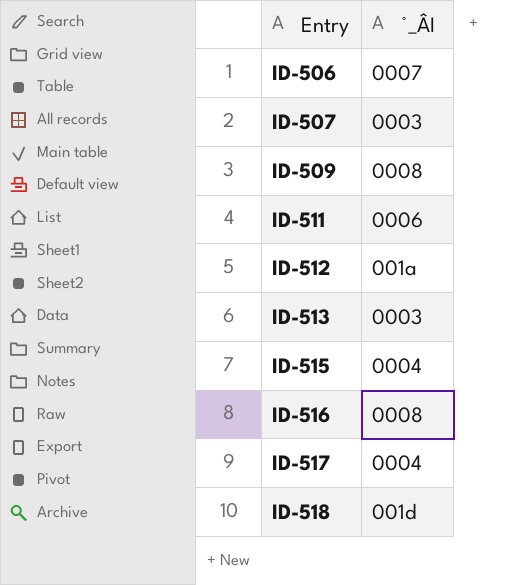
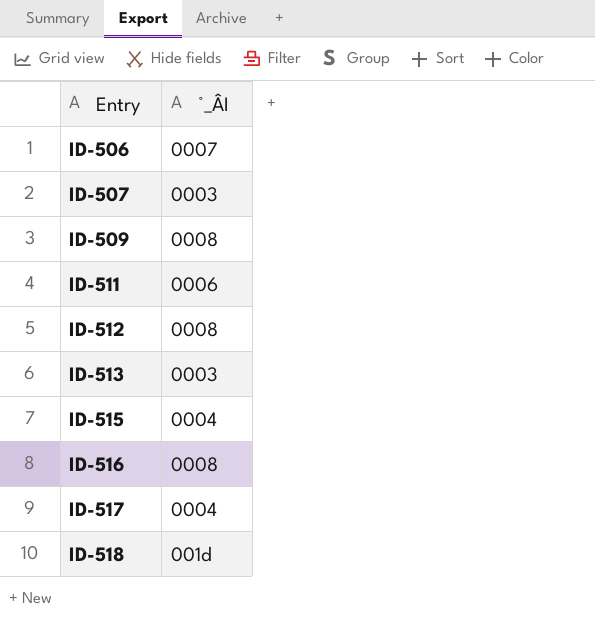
ID-512 | °_ÂI: 001a -> 0008

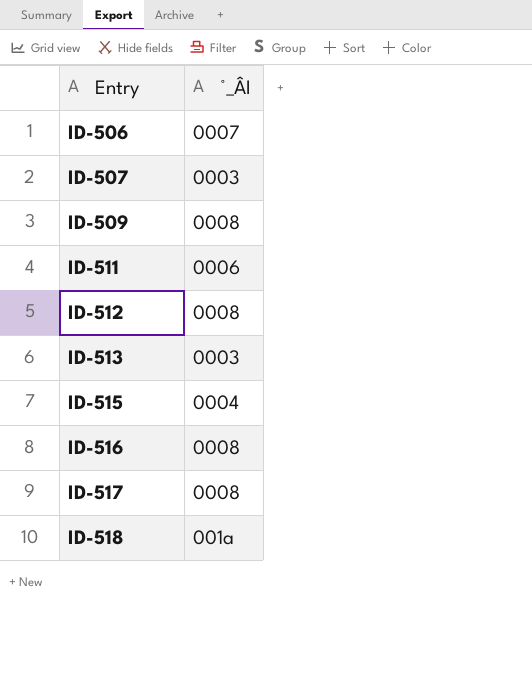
ID-517 | °_ÂI: 0004 -> 0008
ID-518 | °_ÂI: 001d -> 001a

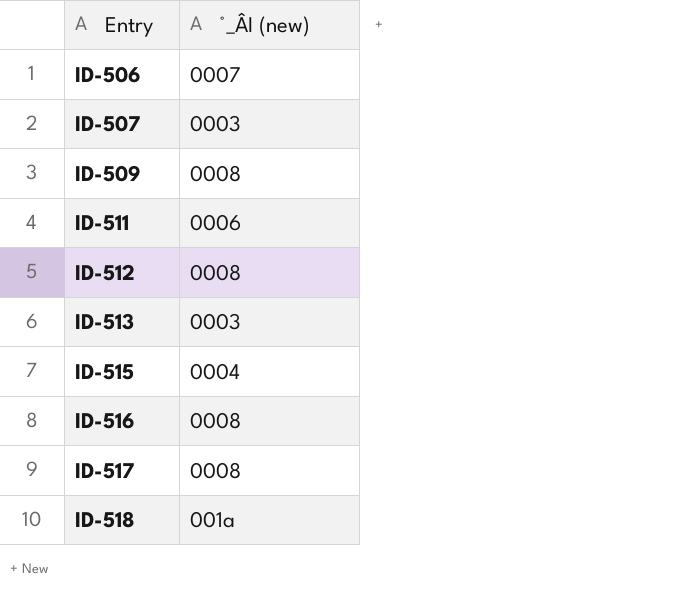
column name: °_ÂI -> °_ÂI (new)

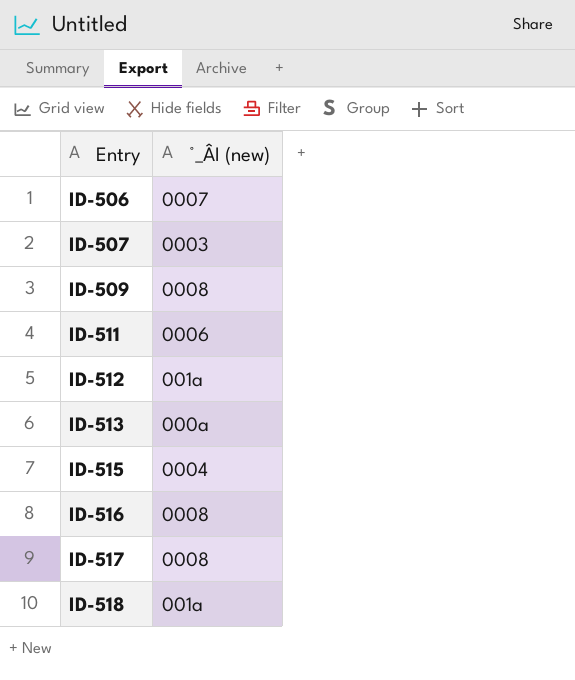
ID-512 | °_ÂI (new): 0008 -> 001a
ID-513 | °_ÂI (new): 0003 -> 000a

